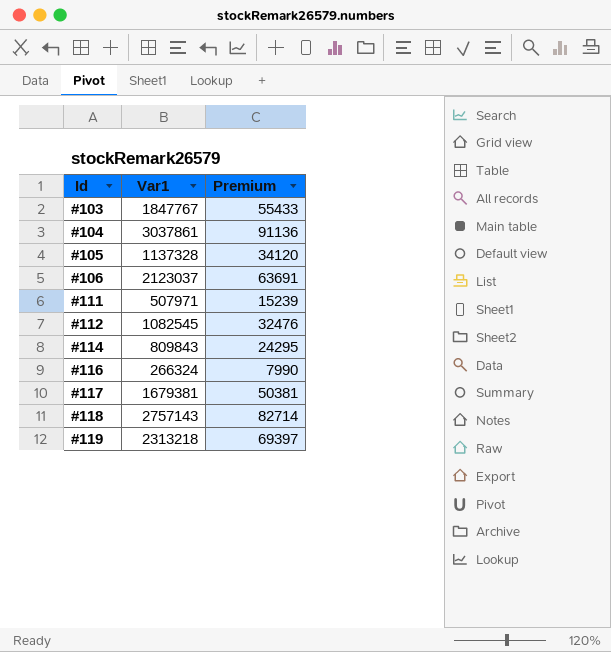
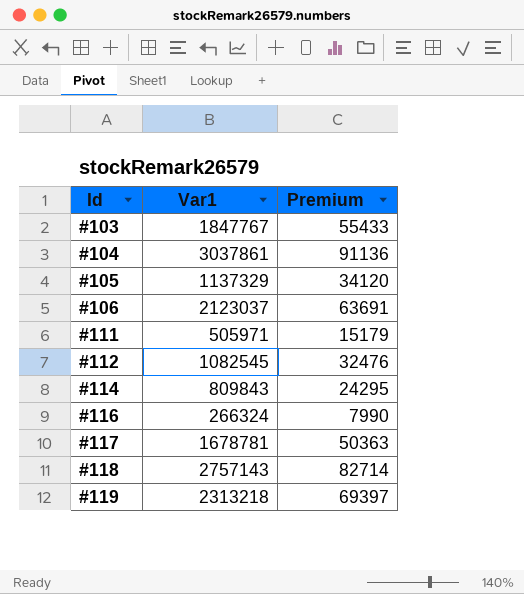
#105 | Var1: 1137328 -> 1137329
#111 | Var1: 507971 -> 505971
#111 | Premium: 15239 -> 15179
#117 | Var1: 1679381 -> 1678781
#117 | Premium: 50381 -> 50363

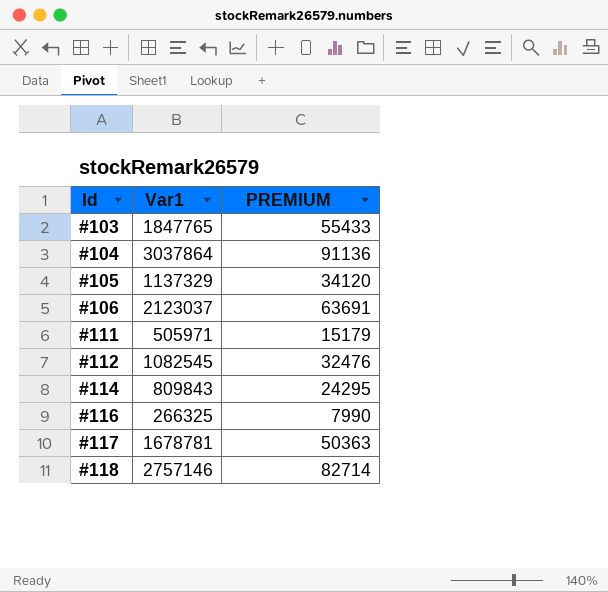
column name: Premium -> PREMIUM
row #119: 2313218 | 69397 -> none
#103 | Var1: 1847767 -> 1847765
#104 | Var1: 3037861 -> 3037864
#116 | Var1: 266324 -> 266325
#118 | Var1: 2757143 -> 2757146

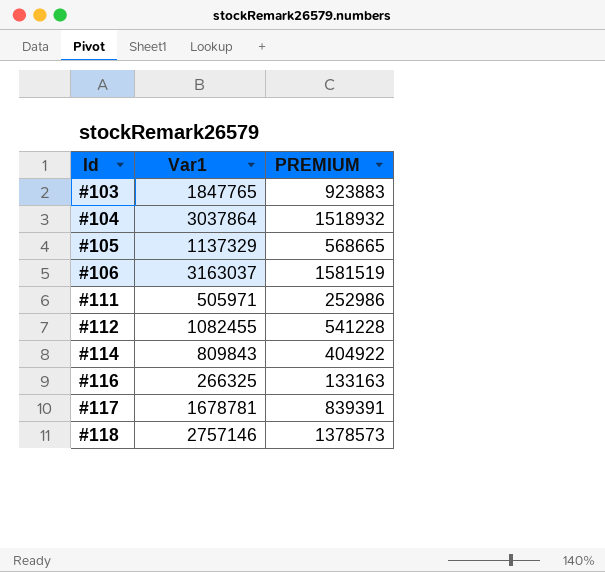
column PREMIUM | formula: [Var1] * 0.03 -> [Var1] * 0.5
#106 | Var1: 2123037 -> 3163037
#112 | Var1: 1082545 -> 1082455

